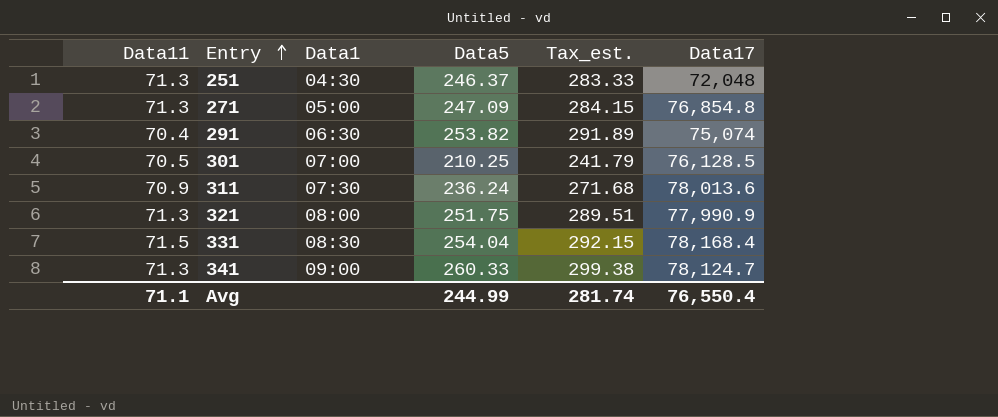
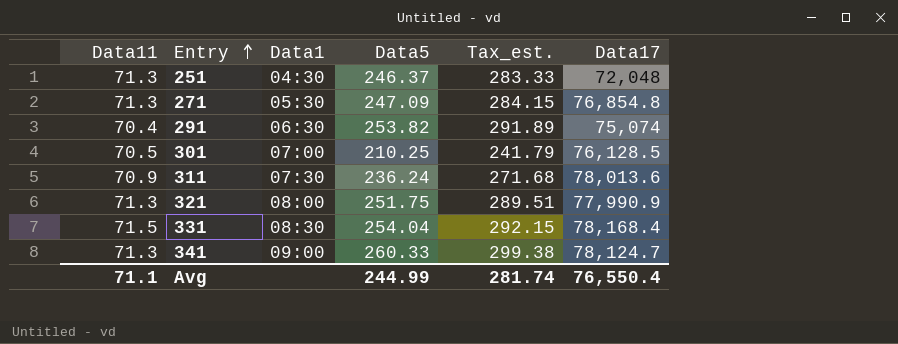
271 | Data1: 05:00 -> 05:30

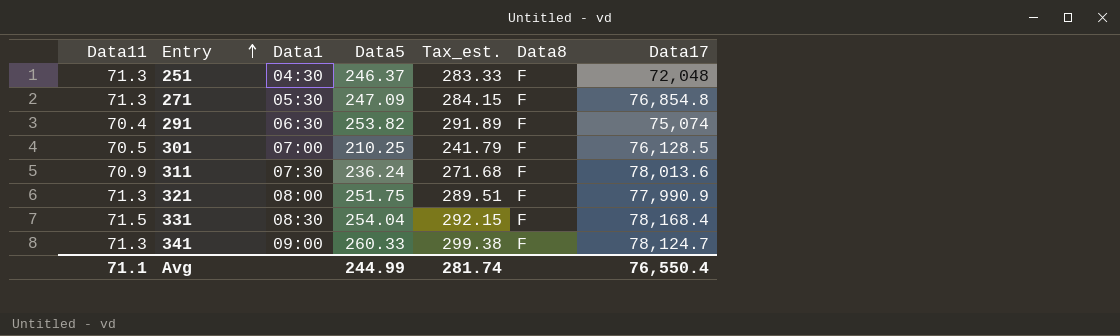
column Data8 | position: none -> 6

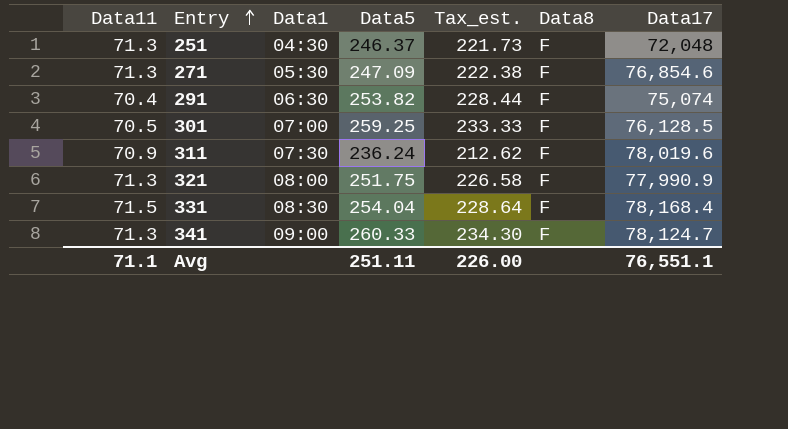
column Tax_est. | formula: [Data5] * 1.15 -> [Data5] * 0.9
271 | Data17: 76,854.8 -> 76,854.6
301 | Data5: 210.25 -> 259.25
311 | Data17: 78,013.6 -> 78,019.6
Avg | Data5: 244.99 -> 251.11
Avg | Tax_est.: 281.74 -> 226.00
Avg | Data17: 76,550.4 -> 76,551.1

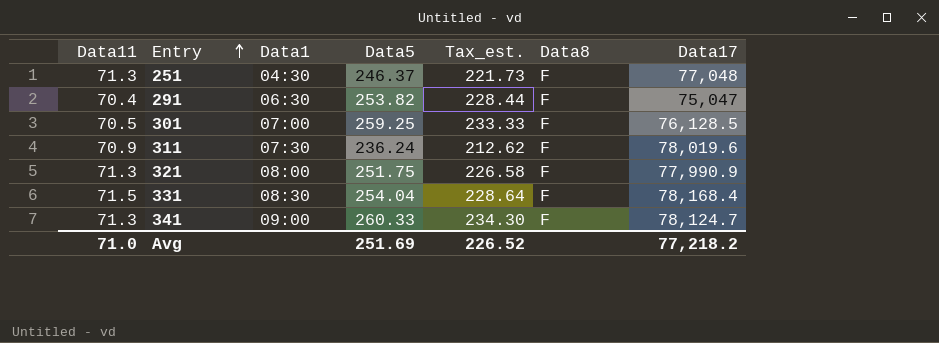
row 271: 71.3 | 05:30 | 247.09 | 222.38 | F | 76,854.6 -> none
251 | Data17: 72,048 -> 77,048
291 | Data17: 75,074 -> 75,047
Avg | Data11: 71.1 -> 71.0
Avg | Data5: 251.11 -> 251.69
Avg | Tax_est.: 226.00 -> 226.52
Avg | Data17: 76,551.1 -> 77,218.2

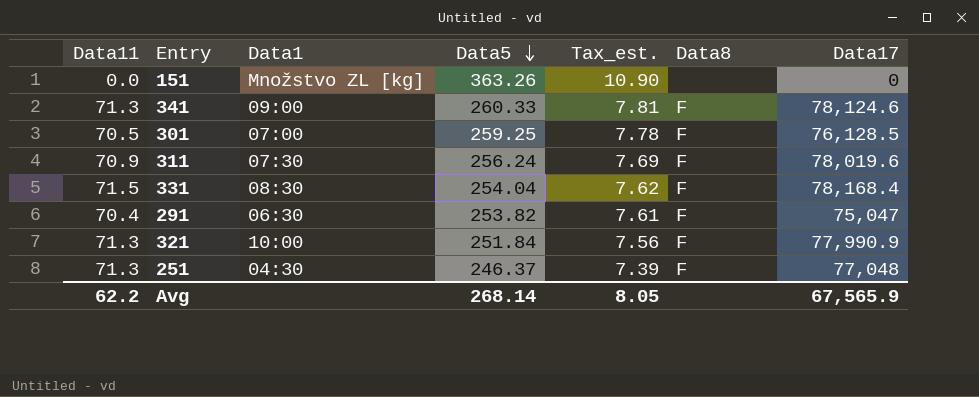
row order: Entry ascending -> Data5 descending
column Tax_est. | formula: [Data5] * 0.9 -> [Data5] * 0.03
row 151: none -> 0.0 | Množstvo ZL [kg] | 363.26 | 10.90 | none | 0
341 | Data17: 78,124.7 -> 78,124.6
311 | Data5: 236.24 -> 256.24
321 | Data1: 08:00 -> 10:00
321 | Data5: 251.75 -> 251.84
Avg | Data11: 71.0 -> 62.2
Avg | Data5: 251.69 -> 268.14
Avg | Tax_est.: 226.52 -> 8.05
Avg | Data17: 77,218.2 -> 67,565.9

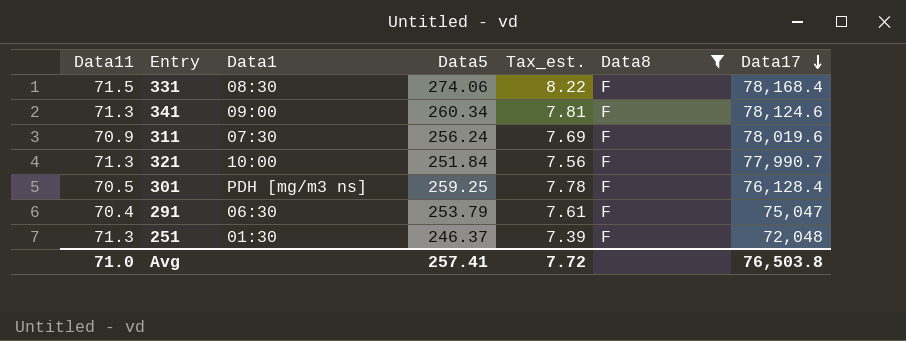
filter: none -> Data8 = F
row order: Data5 descending -> Data17 descending
331 | Data5: 254.04 -> 274.06
331 | Tax_est.: 7.62 -> 8.22
341 | Data5: 260.33 -> 260.34
321 | Data17: 77,990.9 -> 77,990.7
301 | Data1: 07:00 -> PDH [mg/m3 ns]
301 | Data17: 76,128.5 -> 76,128.4
291 | Data5: 253.82 -> 253.79
251 | Data1: 04:30 -> 01:30
251 | Data17: 77,048 -> 72,048
Avg | Data11: 62.2 -> 71.0
Avg | Data5: 268.14 -> 257.41
Avg | Tax_est.: 8.05 -> 7.72
Avg | Data17: 67,565.9 -> 76,503.8

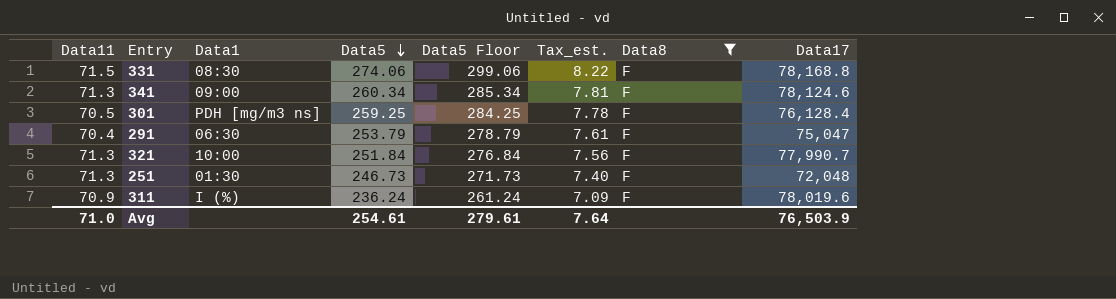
row order: Data17 descending -> Data5 descending
column Data5 Floor | formula: none -> [Data5] + 25
331 | Data17: 78,168.4 -> 78,168.8
251 | Data5: 246.37 -> 246.73
251 | Tax_est.: 7.39 -> 7.40
311 | Data1: 07:30 -> I (%)
311 | Data5: 256.24 -> 236.24
311 | Tax_est.: 7.69 -> 7.09
Avg | Data5: 257.41 -> 254.61
Avg | Tax_est.: 7.72 -> 7.64
Avg | Data17: 76,503.8 -> 76,503.9

